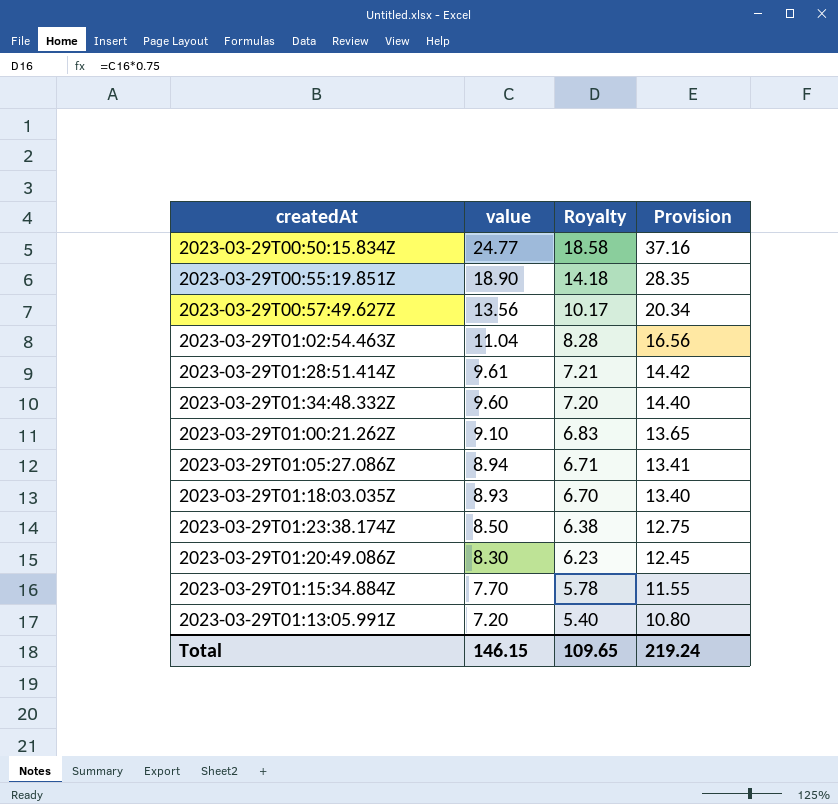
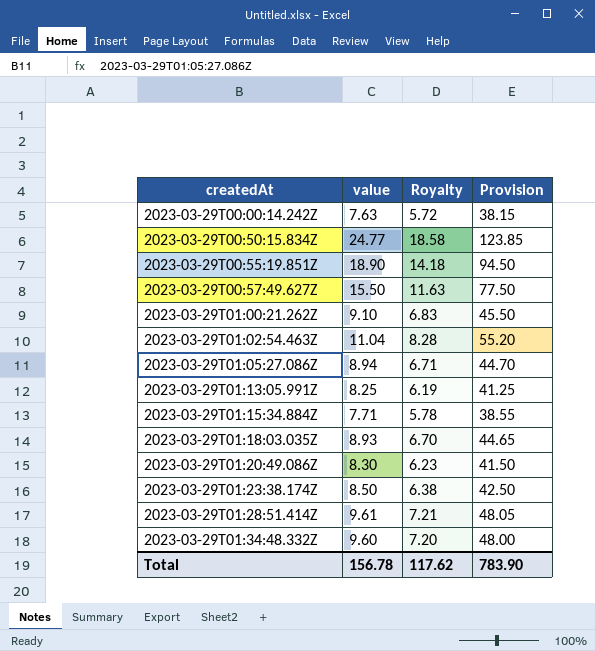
row order: value descending -> createdAt ascending
column Provision | formula: [value] * 1.5 -> [value] * 5
row 2023-03-29T00:00:14.242Z: none -> 7.63 | 5.72 | 38.15
2023-03-29T00:57:49.627Z | value: 13.56 -> 15.50
2023-03-29T00:57:49.627Z | Royalty: 10.17 -> 11.63
2023-03-29T01:13:05.991Z | value: 7.20 -> 8.25
2023-03-29T01:13:05.991Z | Royalty: 5.40 -> 6.19
2023-03-29T01:15:34.884Z | value: 7.70 -> 7.71
Total | value: 146.15 -> 156.78
Total | Royalty: 109.65 -> 117.62
Total | Provision: 219.24 -> 783.90

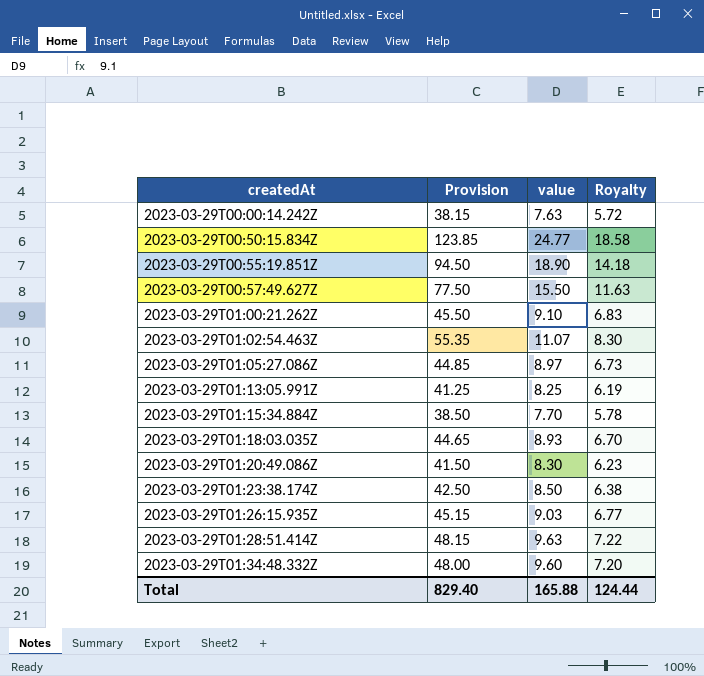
column Provision | position: 4 -> 2
2023-03-29T01:02:54.463Z | Provision: 55.20 -> 55.35
2023-03-29T01:02:54.463Z | value: 11.04 -> 11.07
2023-03-29T01:02:54.463Z | Royalty: 8.28 -> 8.30
2023-03-29T01:05:27.086Z | Provision: 44.70 -> 44.85
2023-03-29T01:05:27.086Z | value: 8.94 -> 8.97
2023-03-29T01:05:27.086Z | Royalty: 6.71 -> 6.73
2023-03-29T01:15:34.884Z | Provision: 38.55 -> 38.50
2023-03-29T01:15:34.884Z | value: 7.71 -> 7.70
row 2023-03-29T01:26:15.935Z: none -> 45.15 | 9.03 | 6.77
2023-03-29T01:28:51.414Z | Provision: 48.05 -> 48.15
2023-03-29T01:28:51.414Z | value: 9.61 -> 9.63
2023-03-29T01:28:51.414Z | Royalty: 7.21 -> 7.22
Total | Provision: 783.90 -> 829.40
Total | value: 156.78 -> 165.88
Total | Royalty: 117.62 -> 124.44

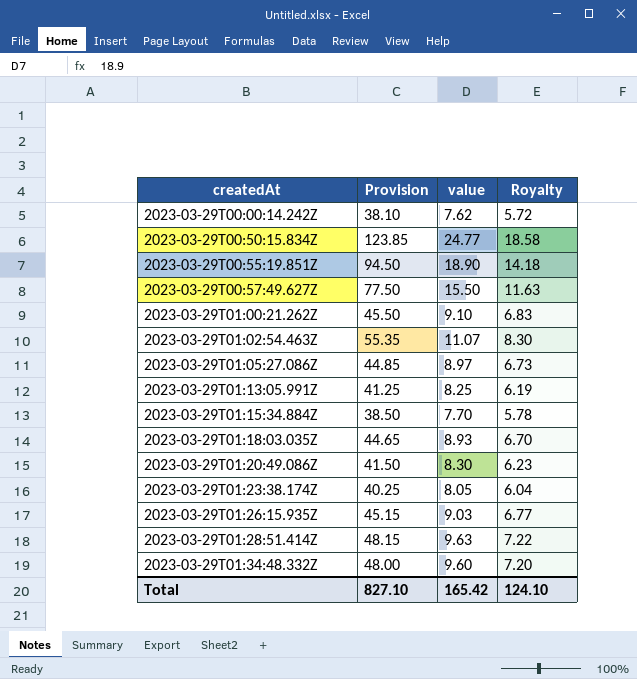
2023-03-29T00:00:14.242Z | Provision: 38.15 -> 38.10
2023-03-29T00:00:14.242Z | value: 7.63 -> 7.62
2023-03-29T01:23:38.174Z | Provision: 42.50 -> 40.25
2023-03-29T01:23:38.174Z | value: 8.50 -> 8.05
2023-03-29T01:23:38.174Z | Royalty: 6.38 -> 6.04
Total | Provision: 829.40 -> 827.10
Total | value: 165.88 -> 165.42
Total | Royalty: 124.44 -> 124.10

